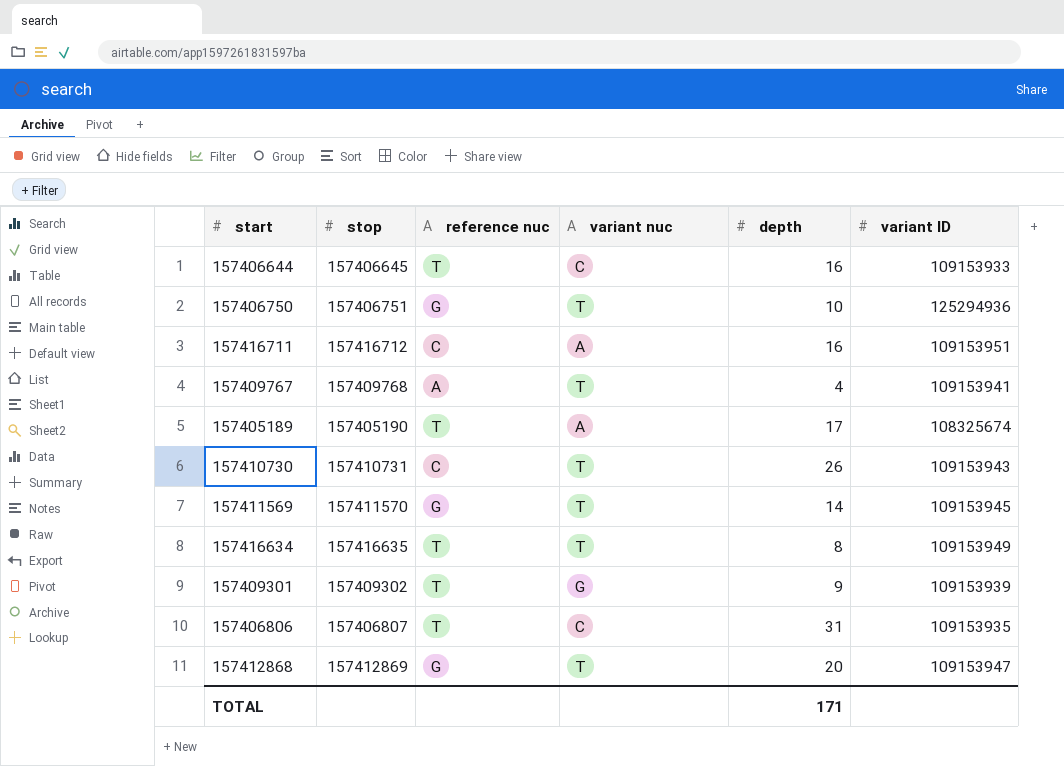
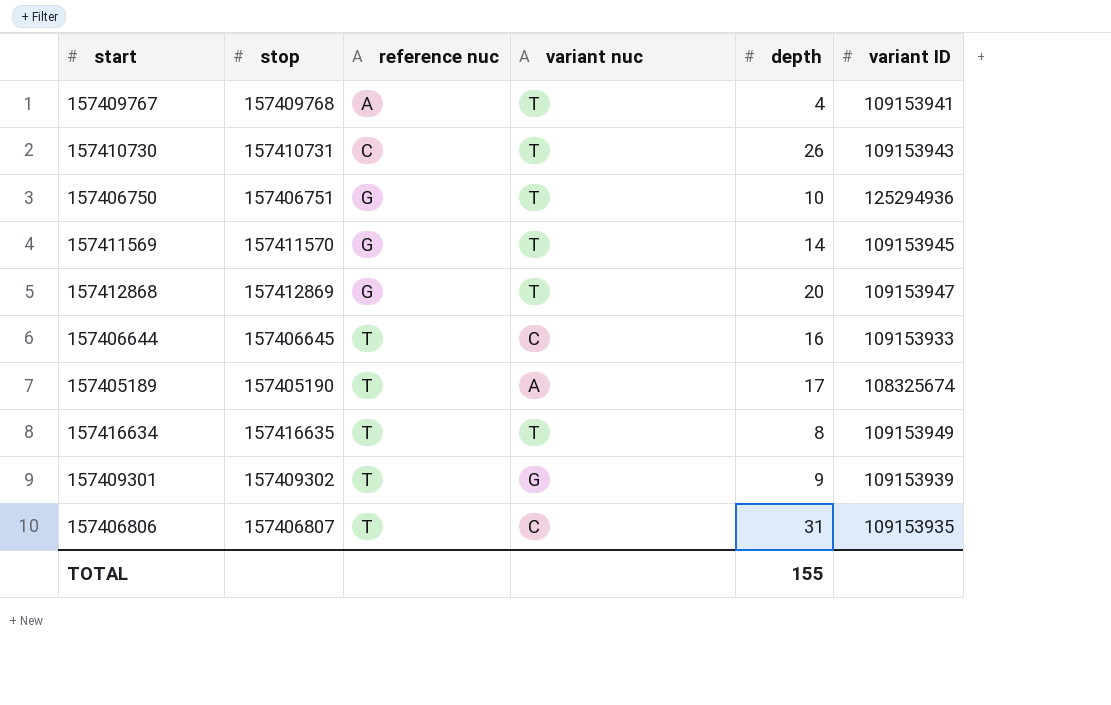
row order: none -> reference nuc ascending
row 157416711: 157416712 | C | A | 16 | 109153951 -> none
TOTAL | depth: 171 -> 155

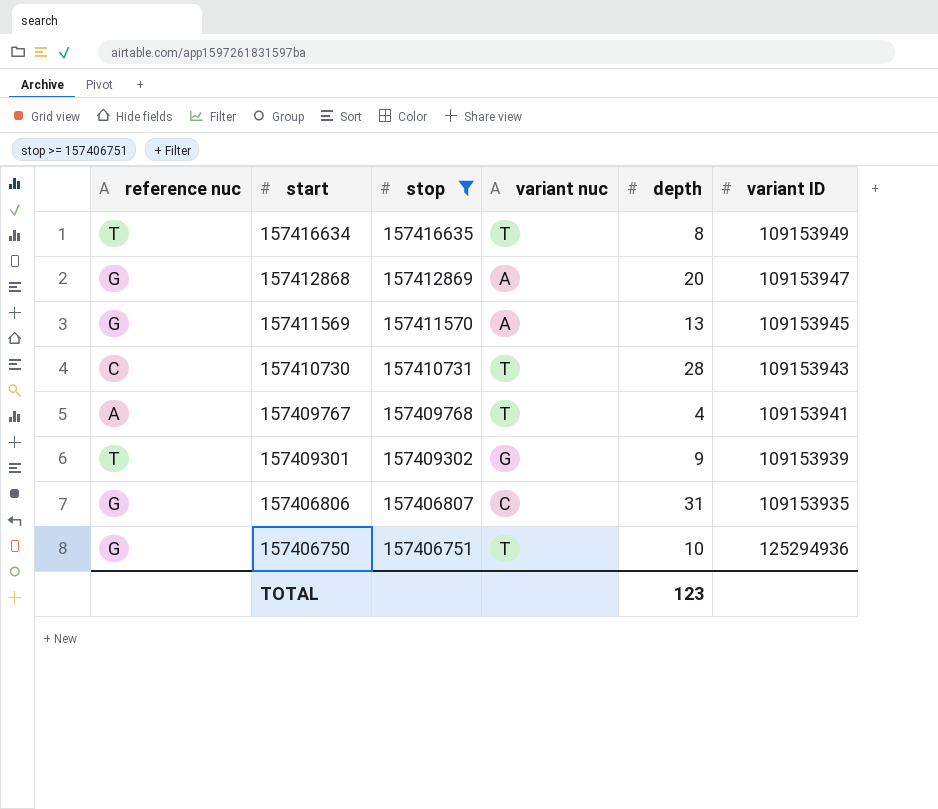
filter: none -> stop >= 157406751
row order: reference nuc ascending -> start descending
column reference nuc | position: 3 -> 1
157412868 | variant nuc: T -> A
157411569 | variant nuc: T -> A
157411569 | depth: 14 -> 13
157410730 | depth: 26 -> 28
157406806 | reference nuc: T -> G
TOTAL | depth: 155 -> 123

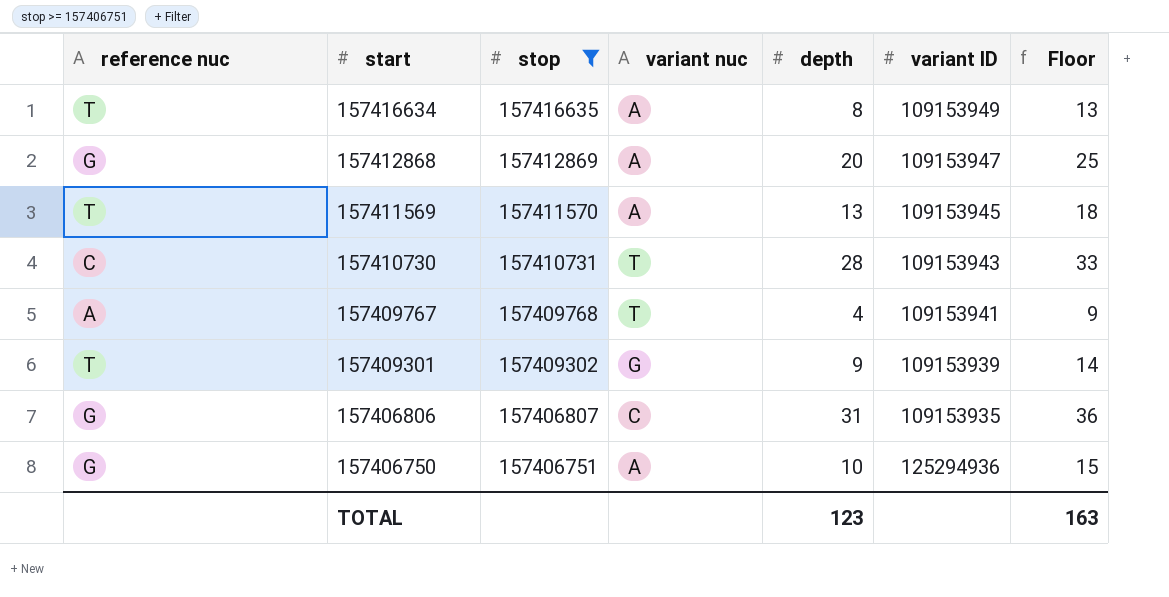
column Floor | formula: none -> [depth] + 5
157416634 | variant nuc: T -> A
157411569 | reference nuc: G -> T
157406750 | variant nuc: T -> A

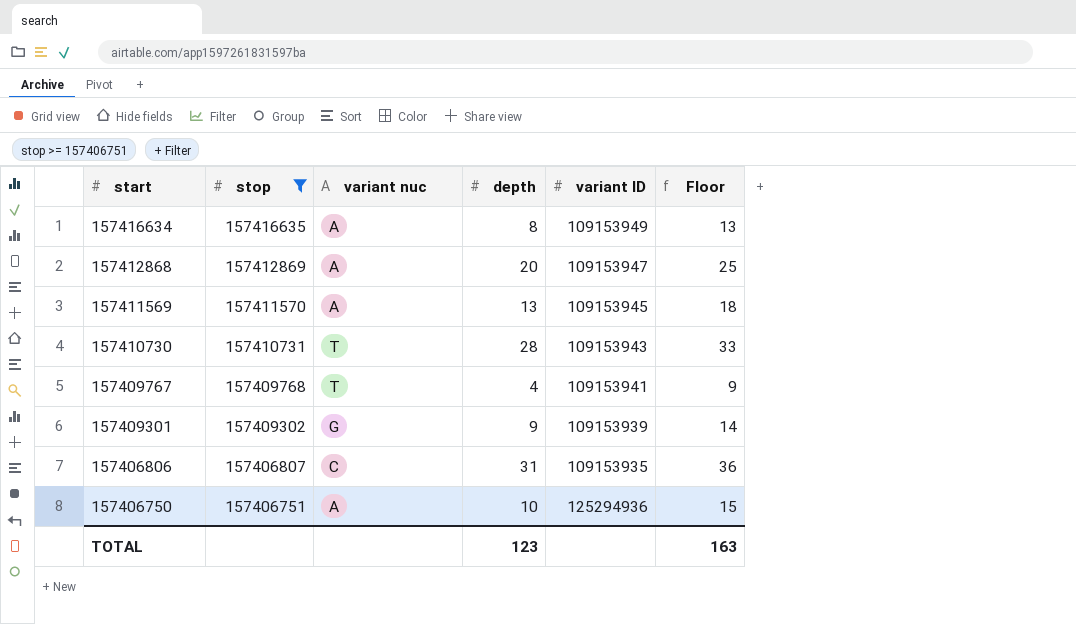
column reference nuc | position: 1 -> none

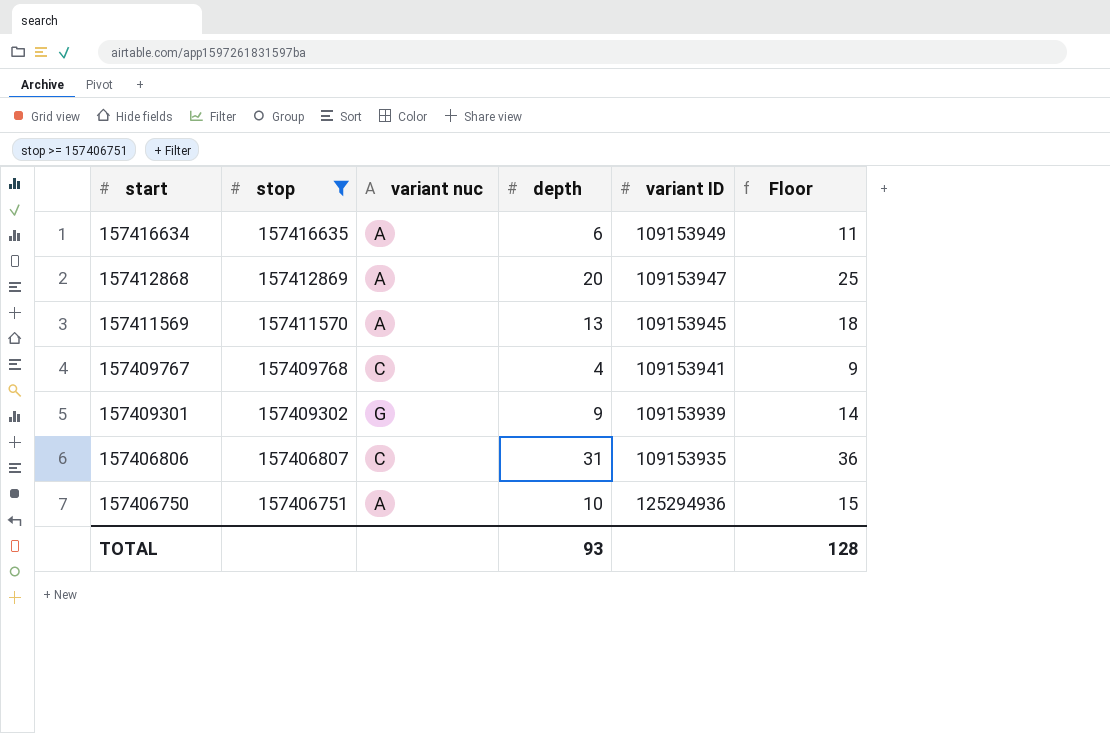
row 157410730: 157410731 | T | 28 | 109153943 | 33 -> none
157416634 | depth: 8 -> 6
157416634 | Floor: 13 -> 11
157409767 | variant nuc: T -> C
TOTAL | depth: 123 -> 93
TOTAL | Floor: 163 -> 128

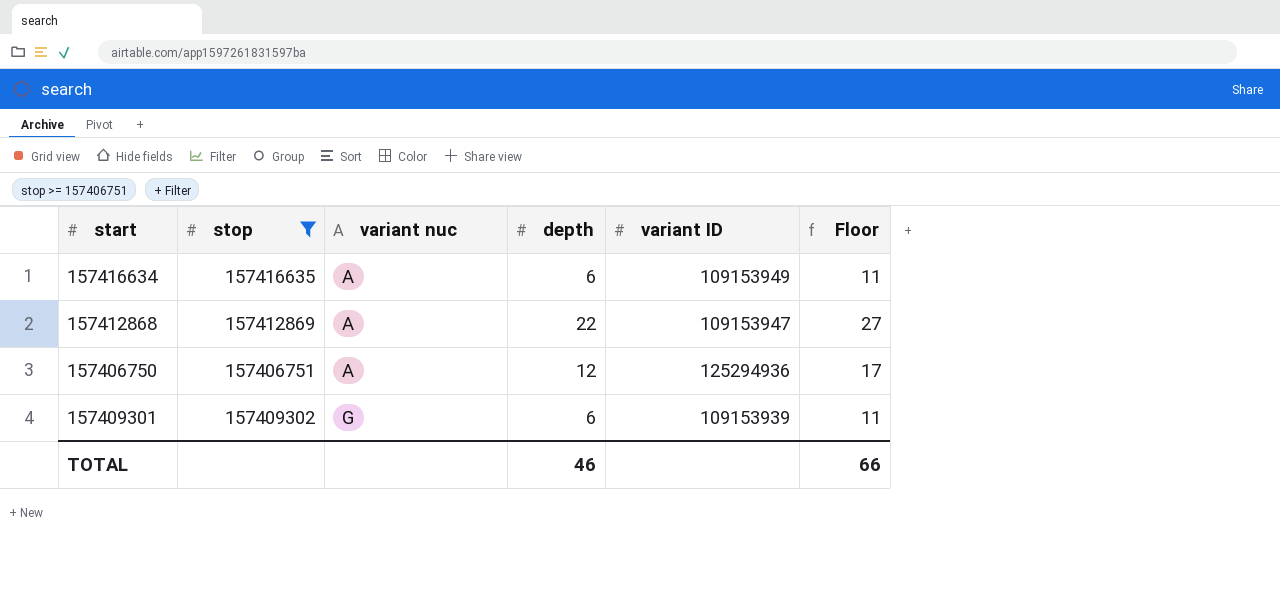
row order: start descending -> variant nuc ascending
row 157411569: 157411570 | A | 13 | 109153945 | 18 -> none
row 157409767: 157409768 | C | 4 | 109153941 | 9 -> none
row 157406806: 157406807 | C | 31 | 109153935 | 36 -> none
157412868 | depth: 20 -> 22
157412868 | Floor: 25 -> 27
157406750 | depth: 10 -> 12
157406750 | Floor: 15 -> 17
157409301 | depth: 9 -> 6
157409301 | Floor: 14 -> 11
TOTAL | depth: 93 -> 46
TOTAL | Floor: 128 -> 66

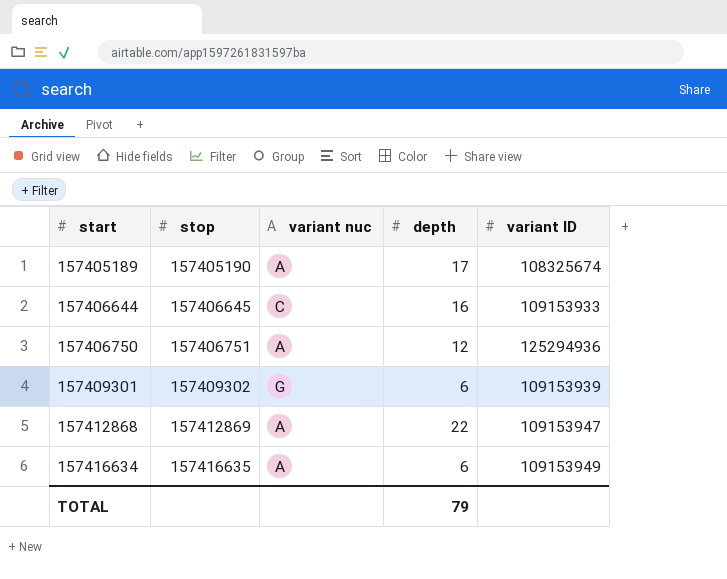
filter: stop >= 157406751 -> none
row order: variant nuc ascending -> start ascending
column Floor | formula: [depth] + 5 -> none
TOTAL | depth: 46 -> 79

